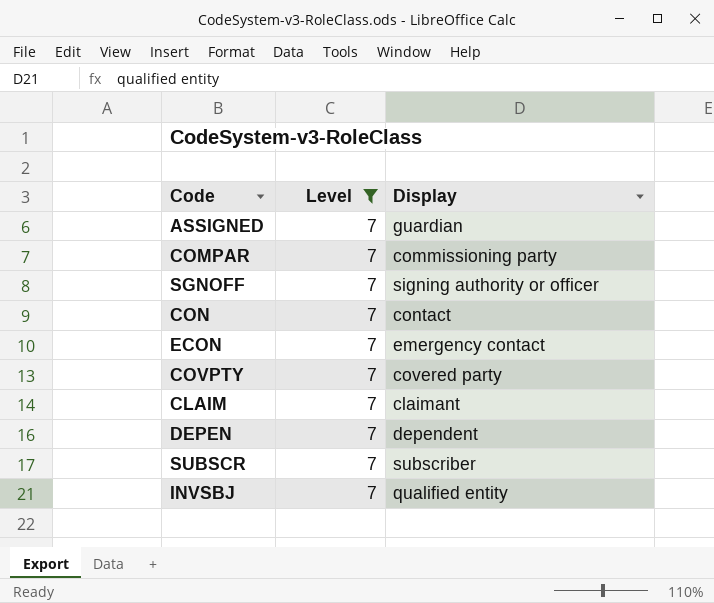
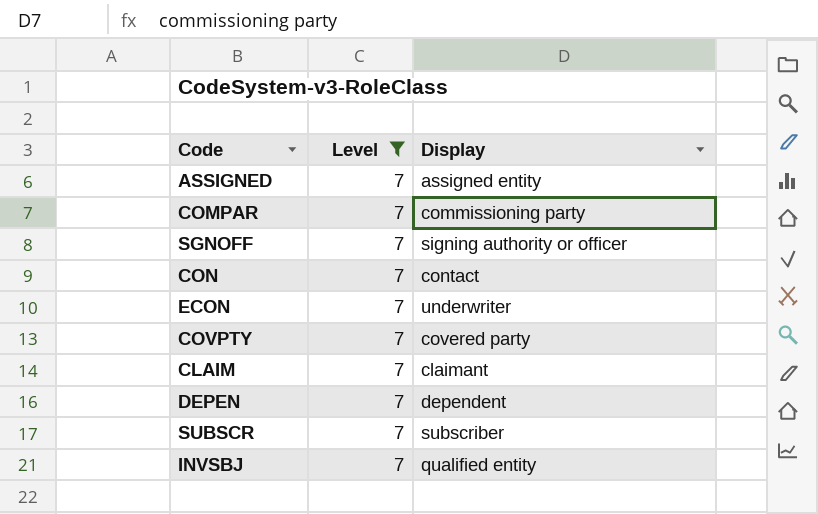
ASSIGNED | Display: guardian -> assigned entity
ECON | Display: emergency contact -> underwriter

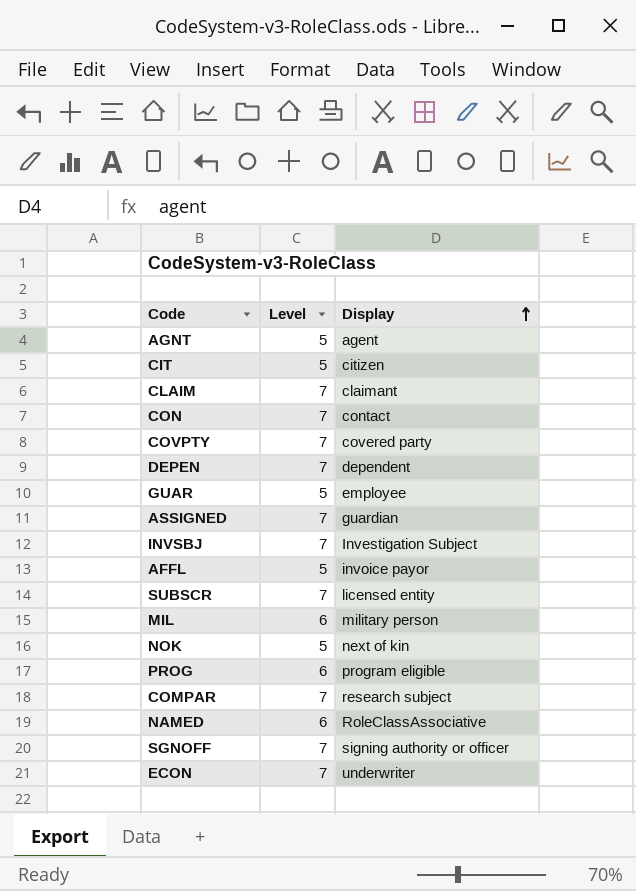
filter: Level = 7 -> none
row order: none -> Display ascending
ASSIGNED | Display: assigned entity -> guardian
INVSBJ | Display: qualified entity -> Investigation Subject
SUBSCR | Display: subscriber -> licensed entity
COMPAR | Display: commissioning party -> research subject

